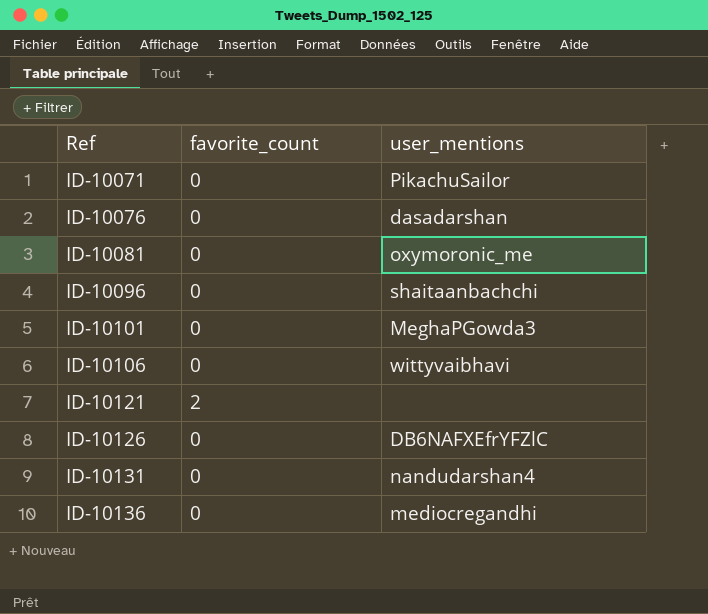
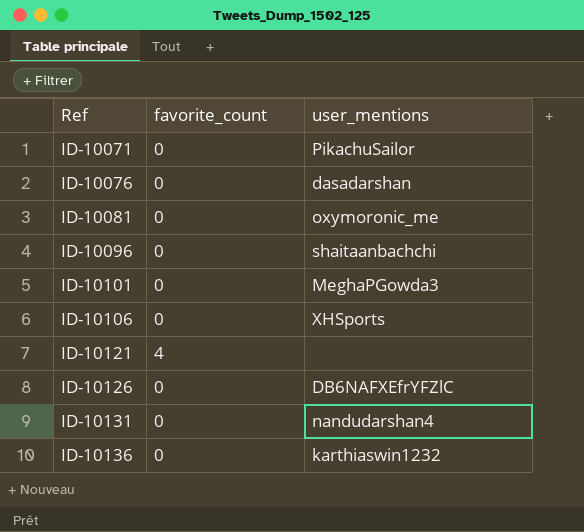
ID-10106 | user_mentions: wittyvaibhavi -> XHSports
ID-10121 | favorite_count: 2 -> 4
ID-10136 | user_mentions: mediocregandhi -> karthiaswin1232

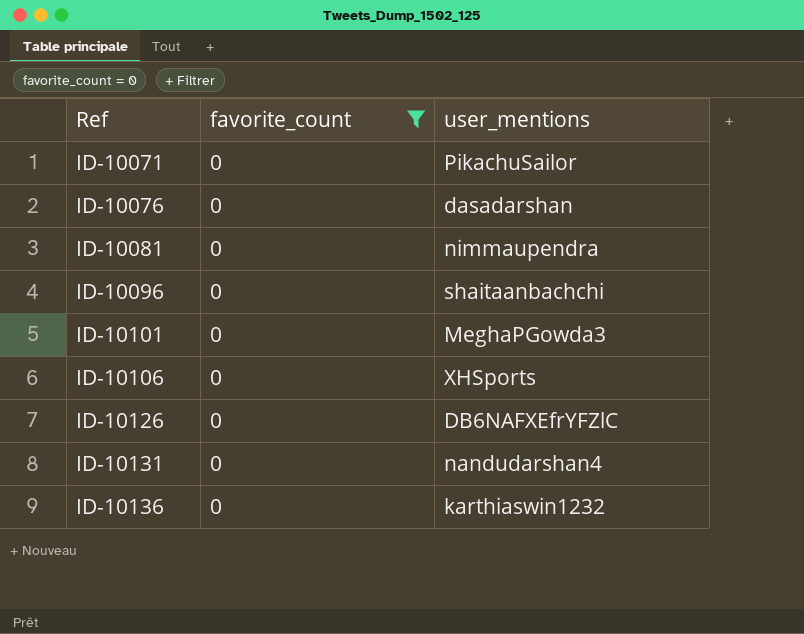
filter: none -> favorite_count = 0
ID-10081 | user_mentions: oxymoronic_me -> nimmaupendra

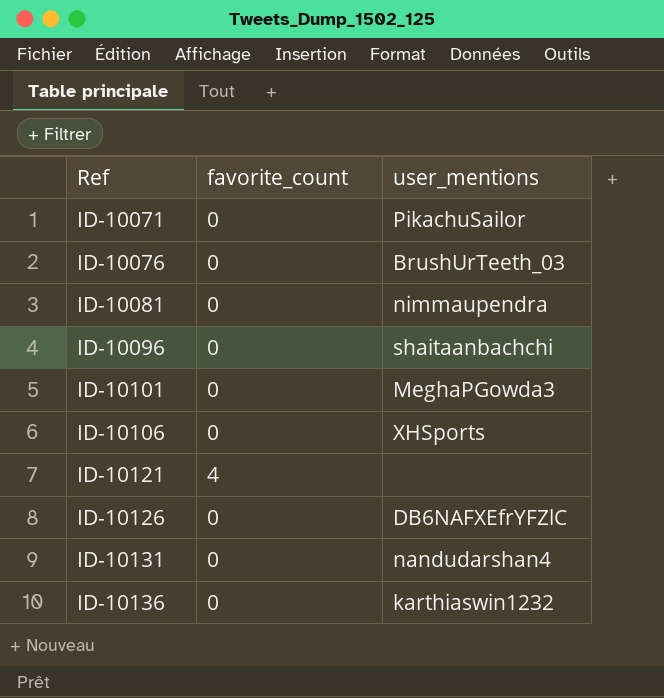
filter: favorite_count = 0 -> none
ID-10076 | user_mentions: dasadarshan -> BrushUrTeeth_03

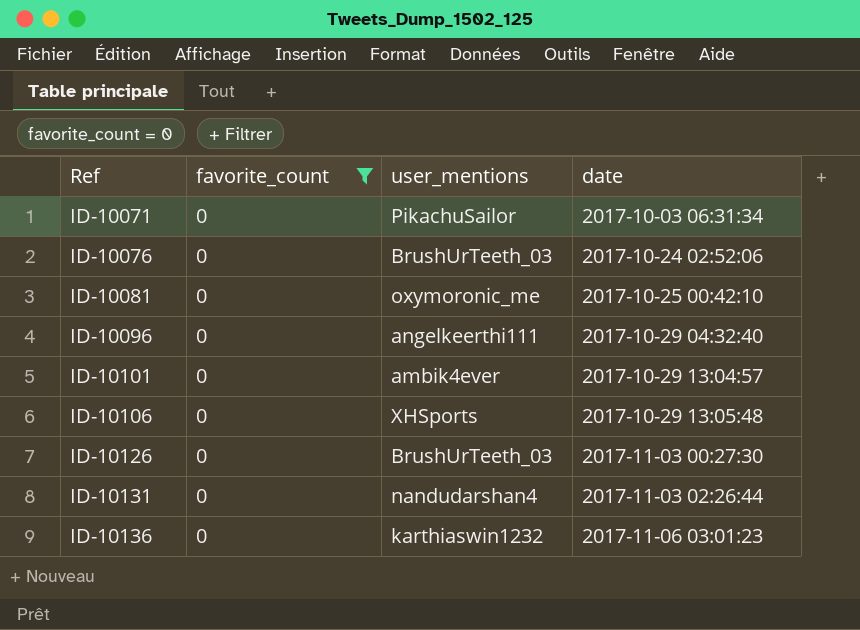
filter: none -> favorite_count = 0
column date | position: none -> 4
ID-10081 | user_mentions: nimmaupendra -> oxymoronic_me
ID-10096 | user_mentions: shaitaanbachchi -> angelkeerthi111
ID-10101 | user_mentions: MeghaPGowda3 -> ambik4ever
ID-10126 | user_mentions: DB6NAFXEfrYFZlC -> BrushUrTeeth_03

